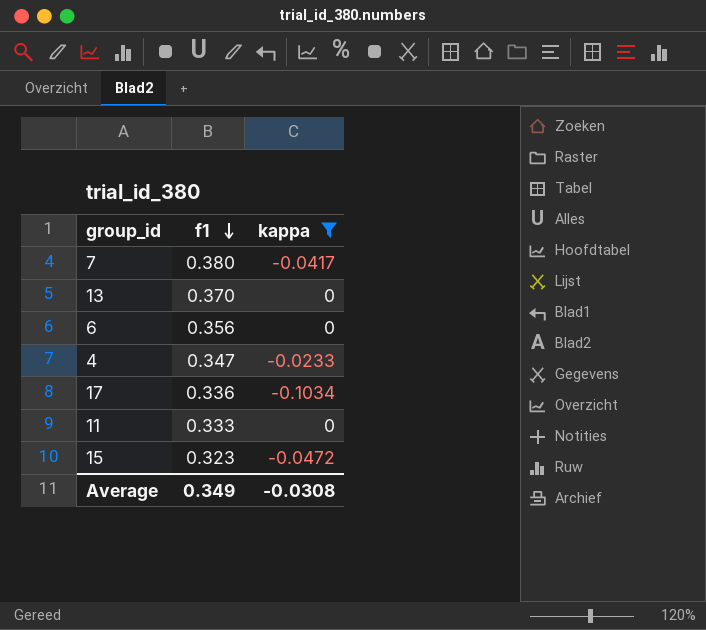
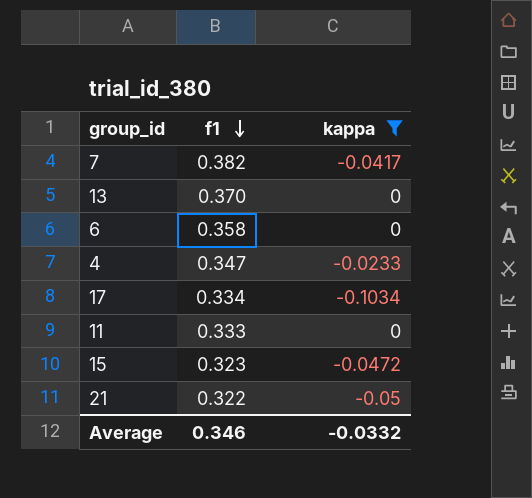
7 | f1: 0.380 -> 0.382
6 | f1: 0.356 -> 0.358
17 | f1: 0.336 -> 0.334
row 21: none -> 0.322 | -0.05
Average | f1: 0.349 -> 0.346
Average | kappa: -0.0308 -> -0.0332

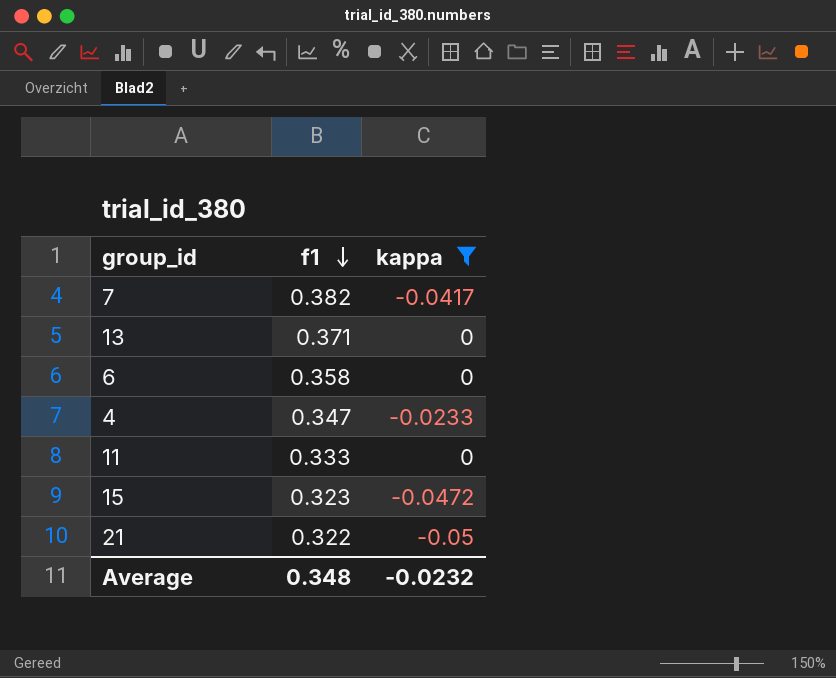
row 17: 0.334 | -0.1034 -> none
13 | f1: 0.370 -> 0.371
Average | f1: 0.346 -> 0.348
Average | kappa: -0.0332 -> -0.0232

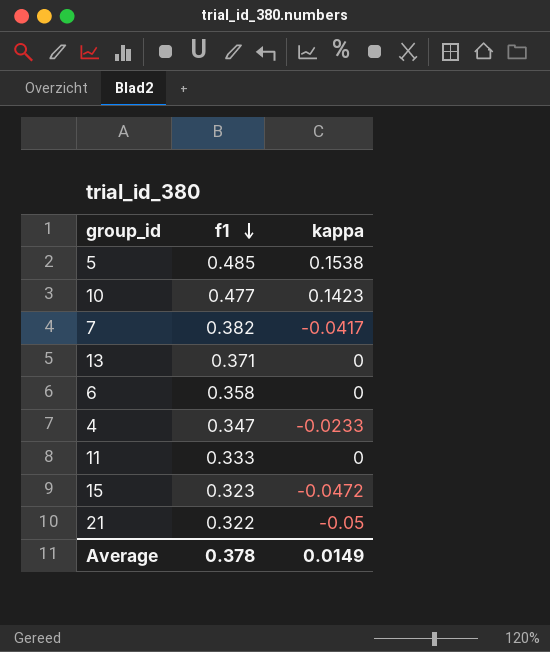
filter: kappa <= 0 -> none
Average | f1: 0.348 -> 0.378
Average | kappa: -0.0232 -> 0.0149

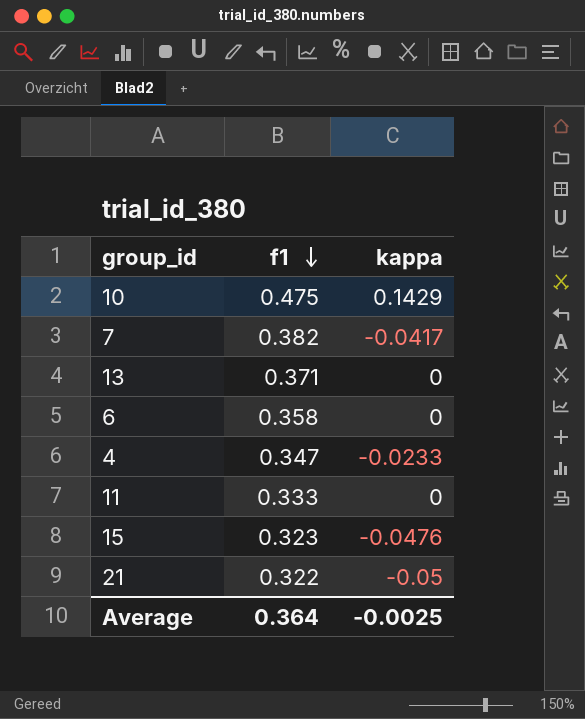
row 5: 0.485 | 0.1538 -> none
10 | f1: 0.477 -> 0.475
10 | kappa: 0.1423 -> 0.1429
15 | kappa: -0.0472 -> -0.0476
Average | f1: 0.378 -> 0.364
Average | kappa: 0.0149 -> -0.0025

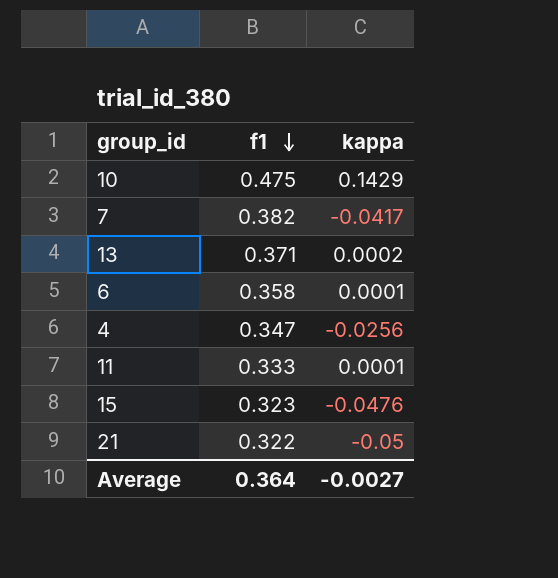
13 | kappa: 0 -> 0.0002
6 | kappa: 0 -> 0.0001
4 | kappa: -0.0233 -> -0.0256
11 | kappa: 0 -> 0.0001
Average | kappa: -0.0025 -> -0.0027

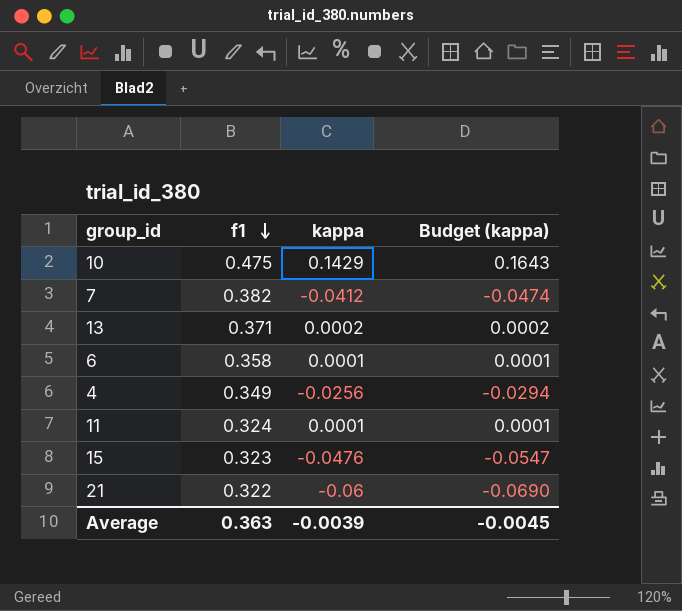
column Budget (kappa) | formula: none -> [kappa] * 1.15
7 | kappa: -0.0417 -> -0.0412
4 | f1: 0.347 -> 0.349
11 | f1: 0.333 -> 0.324
21 | kappa: -0.05 -> -0.06
Average | f1: 0.364 -> 0.363
Average | kappa: -0.0027 -> -0.0039

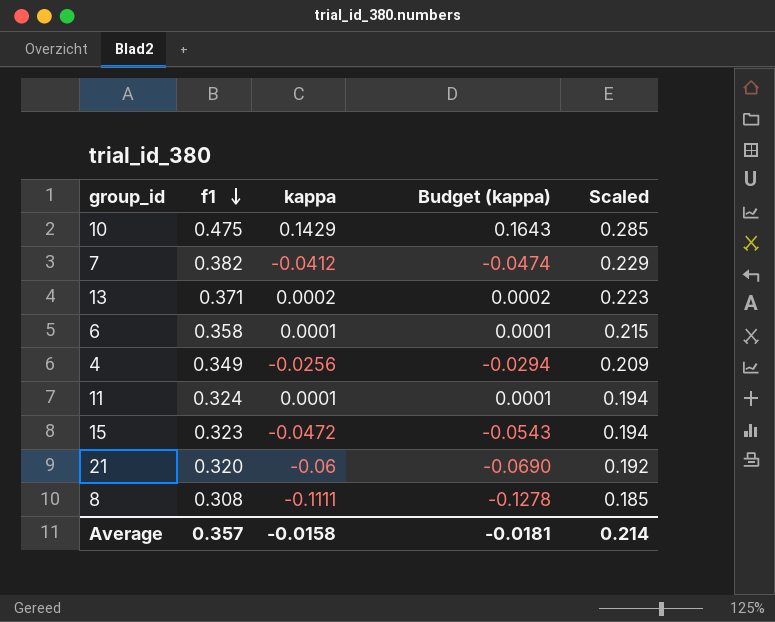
column Scaled | formula: none -> [f1] * 0.6
15 | kappa: -0.0476 -> -0.0472
15 | Budget (kappa): -0.0547 -> -0.0543
21 | f1: 0.322 -> 0.320
row 8: none -> 0.308 | -0.1111 | -0.1278 | 0.185
Average | f1: 0.363 -> 0.357
Average | kappa: -0.0039 -> -0.0158
Average | Budget (kappa): -0.0045 -> -0.0181

